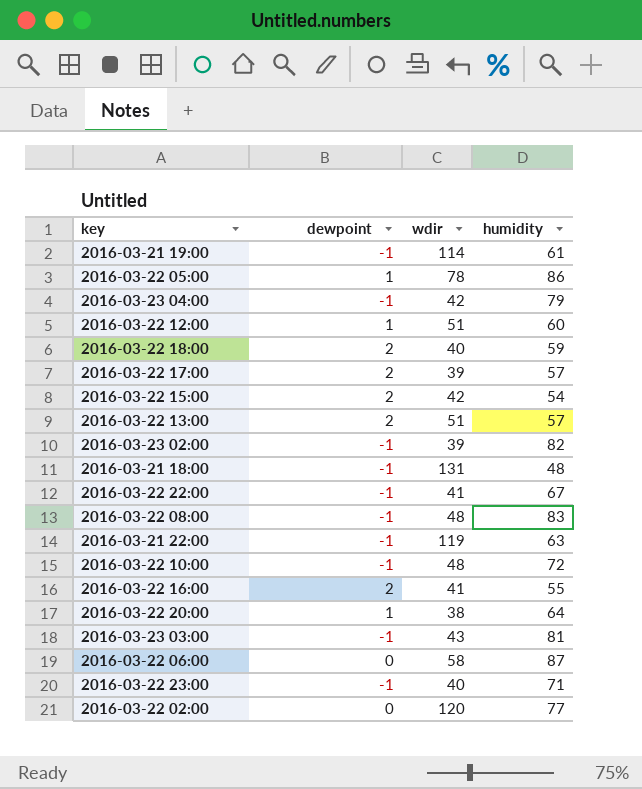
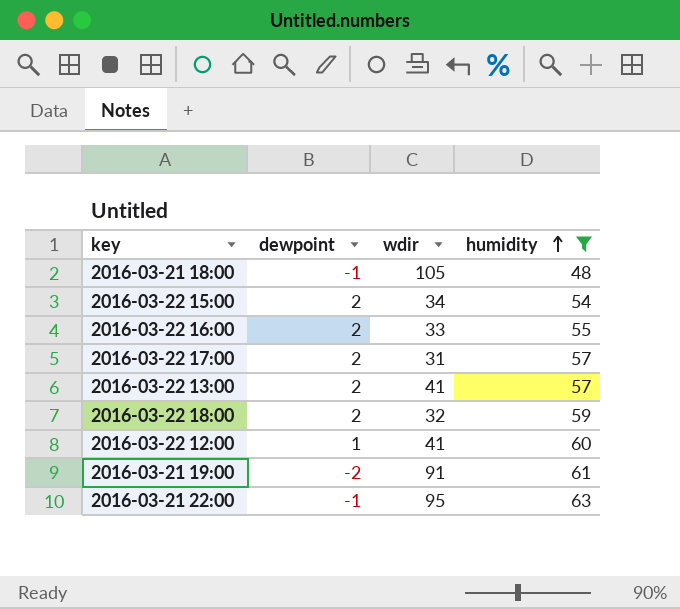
filter: none -> humidity <= 63
row order: none -> humidity ascending
2016-03-21 18:00 | wdir: 131 -> 105
2016-03-22 15:00 | wdir: 42 -> 34
2016-03-22 16:00 | wdir: 41 -> 33
2016-03-22 17:00 | wdir: 39 -> 31
2016-03-22 13:00 | wdir: 51 -> 41
2016-03-22 18:00 | wdir: 40 -> 32
2016-03-22 12:00 | wdir: 51 -> 41
2016-03-21 19:00 | dewpoint: -1 -> -2
2016-03-21 19:00 | wdir: 114 -> 91
2016-03-21 22:00 | wdir: 119 -> 95

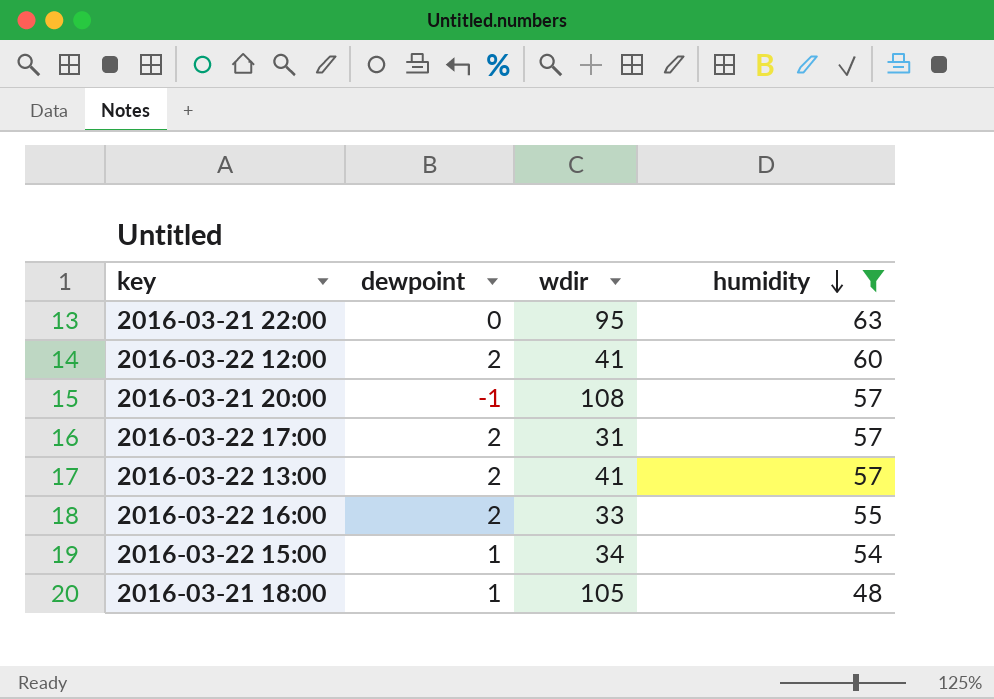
row order: humidity ascending -> humidity descending
row 2016-03-22 18:00: 2 | 32 | 59 -> none
row 2016-03-21 19:00: -2 | 91 | 61 -> none
2016-03-21 22:00 | dewpoint: -1 -> 0
2016-03-22 12:00 | dewpoint: 1 -> 2
row 2016-03-21 20:00: none -> -1 | 108 | 57
2016-03-22 15:00 | dewpoint: 2 -> 1
2016-03-21 18:00 | dewpoint: -1 -> 1

